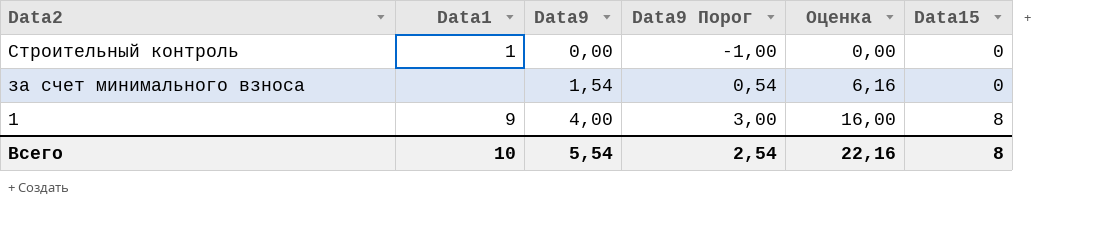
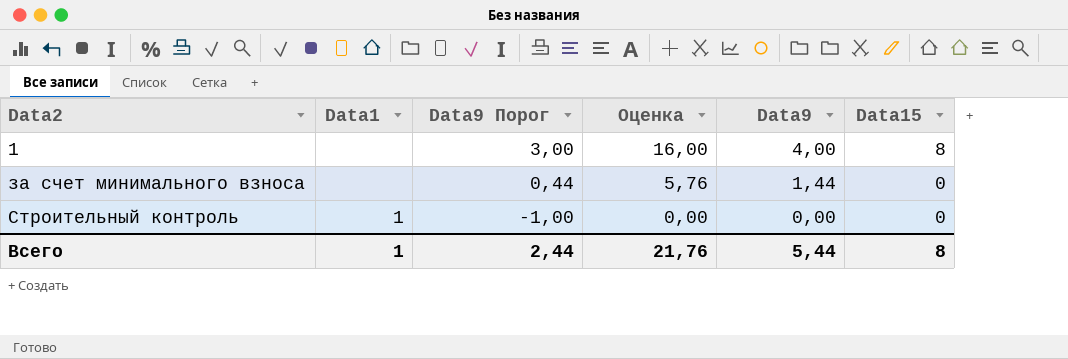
row order: Data2 descending -> Data2 ascending
column Data9 | position: 3 -> 5
1 | Data1: 9 -> none
за счет минимального взноса | Data9 Порог: 0,54 -> 0,44
за счет минимального взноса | Оценка: 6,16 -> 5,76
за счет минимального взноса | Data9: 1,54 -> 1,44
Всего | Data1: 10 -> 1
Всего | Data9 Порог: 2,54 -> 2,44
Всего | Оценка: 22,16 -> 21,76
Всего | Data9: 5,54 -> 5,44

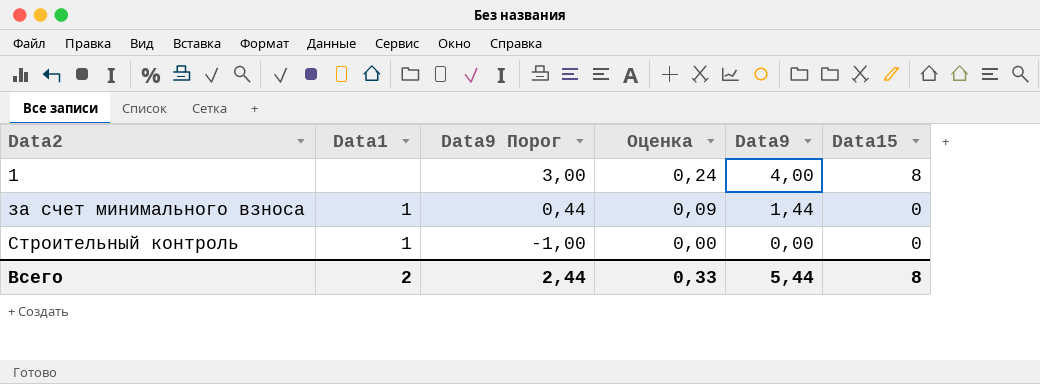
column Оценка | formula: [Data9] * 4 -> [Data9] * 0,06
за счет минимального взноса | Data1: none -> 1
Всего | Data1: 1 -> 2
Всего | Оценка: 21,76 -> 0,33

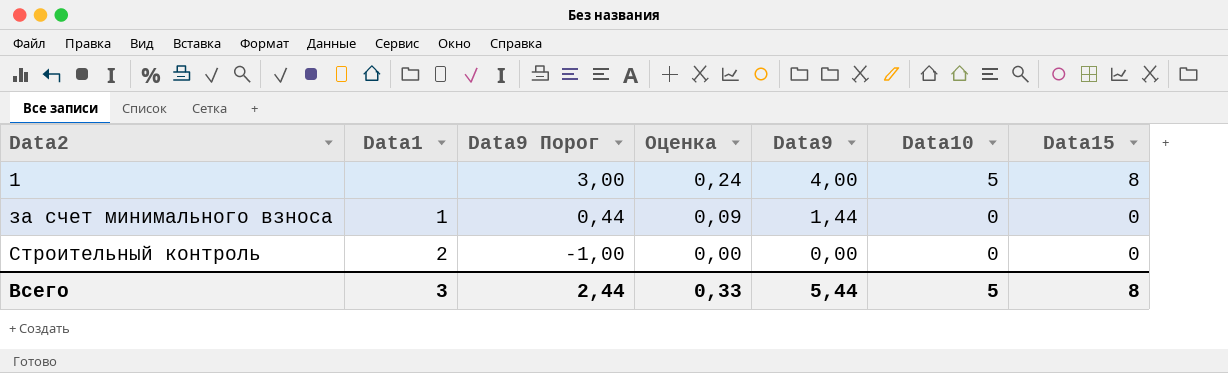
column Data10 | position: none -> 6
Строительный контроль | Data1: 1 -> 2
Всего | Data1: 2 -> 3

